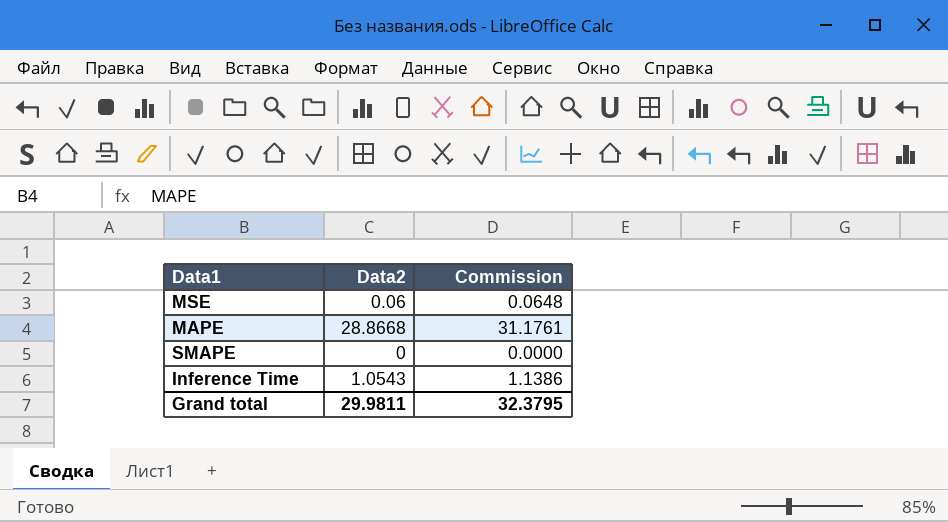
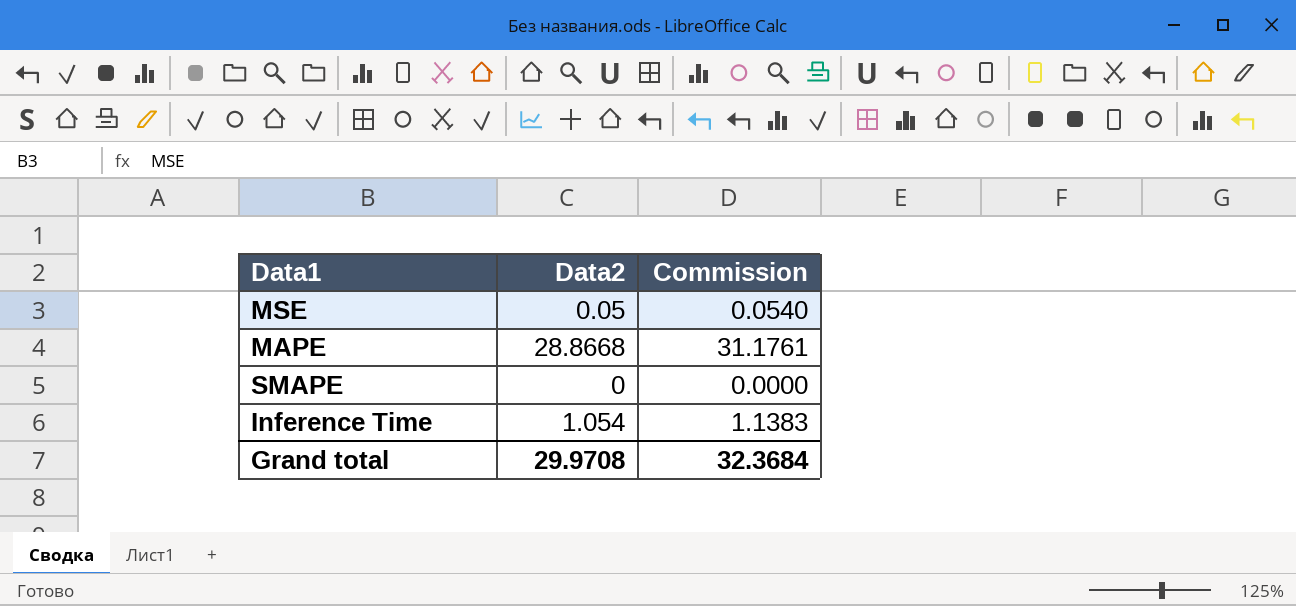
MSE | Data2: 0.06 -> 0.05
MSE | Commission: 0.0648 -> 0.0540
Inference Time | Data2: 1.0543 -> 1.054
Inference Time | Commission: 1.1386 -> 1.1383
Grand total | Data2: 29.9811 -> 29.9708
Grand total | Commission: 32.3795 -> 32.3684

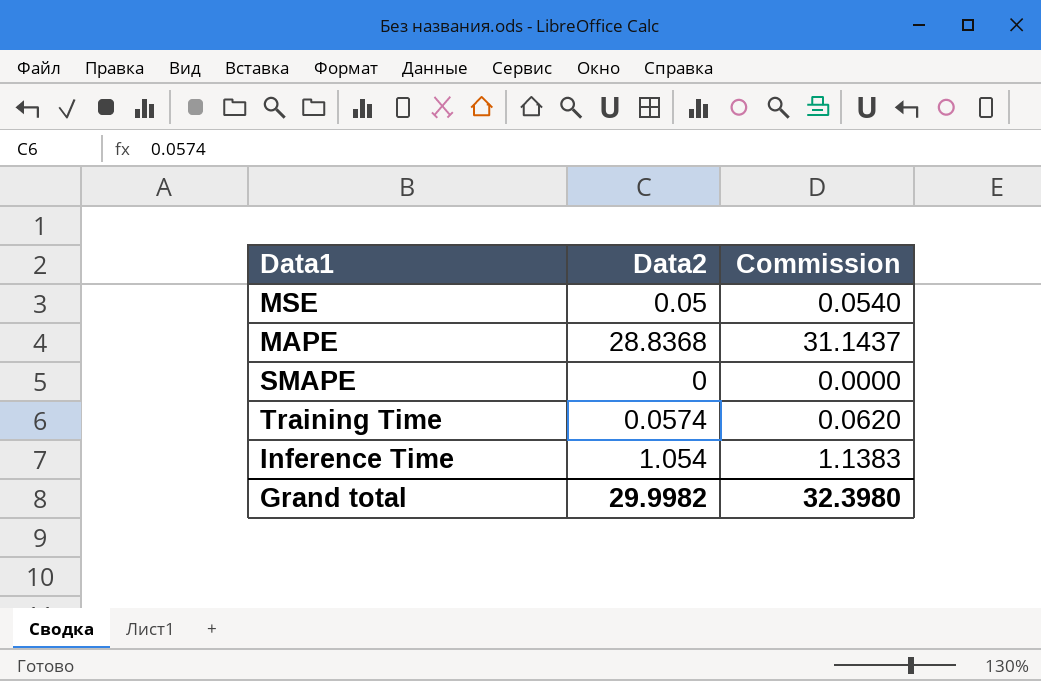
MAPE | Data2: 28.8668 -> 28.8368
MAPE | Commission: 31.1761 -> 31.1437
row Training Time: none -> 0.0574 | 0.0620
Grand total | Data2: 29.9708 -> 29.9982
Grand total | Commission: 32.3684 -> 32.3980

